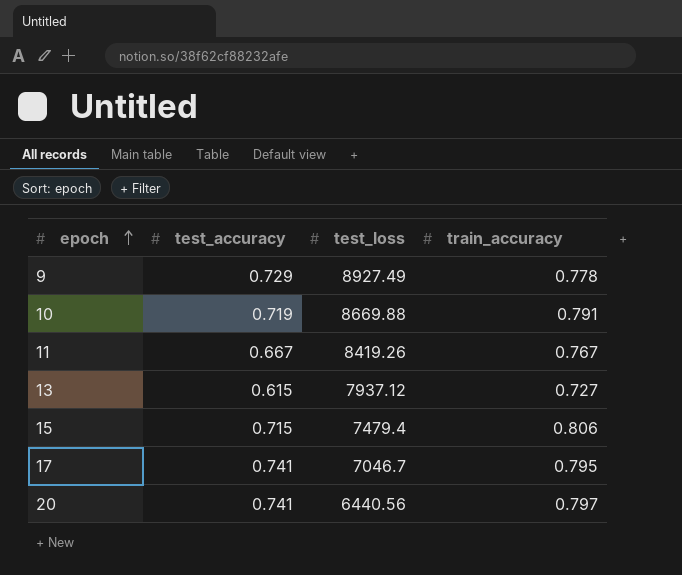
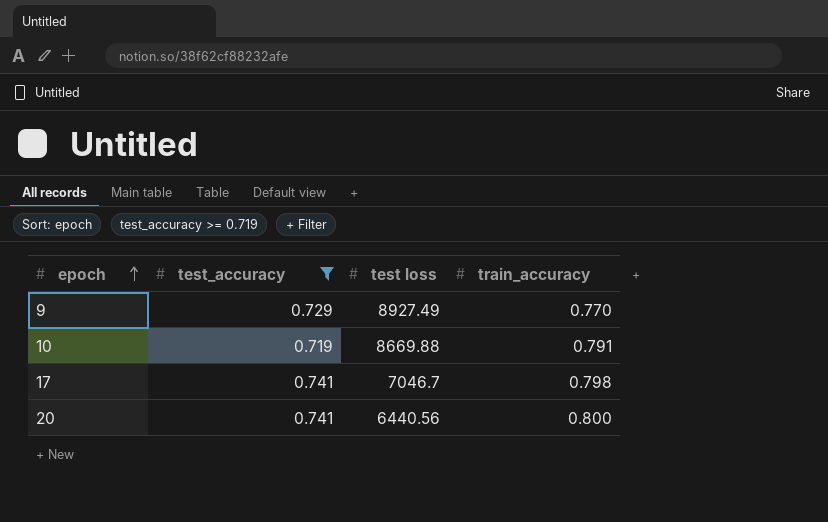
filter: none -> test_accuracy >= 0.719
column name: test_loss -> test loss
9 | train_accuracy: 0.778 -> 0.770
17 | train_accuracy: 0.795 -> 0.798
20 | train_accuracy: 0.797 -> 0.800

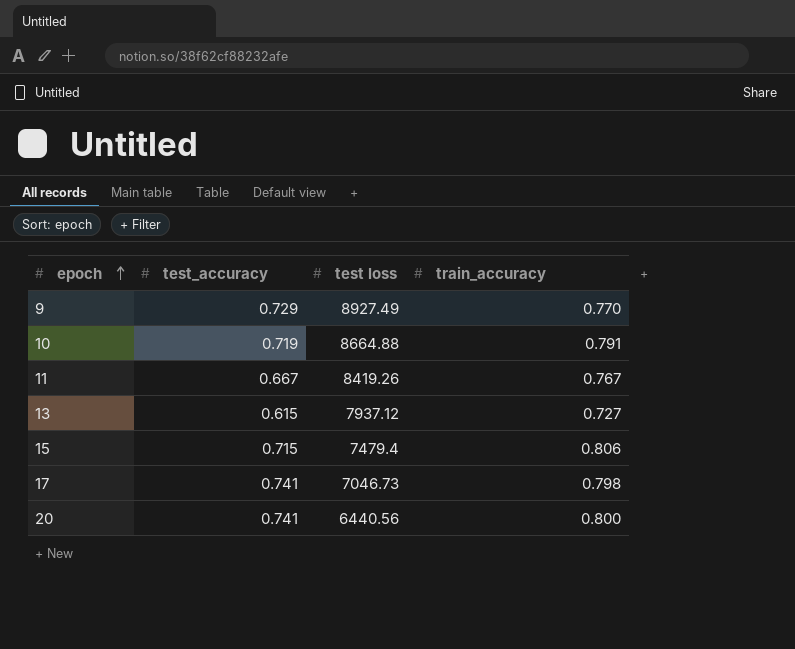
filter: test_accuracy >= 0.719 -> none
10 | test loss: 8669.88 -> 8664.88
17 | test loss: 7046.7 -> 7046.73

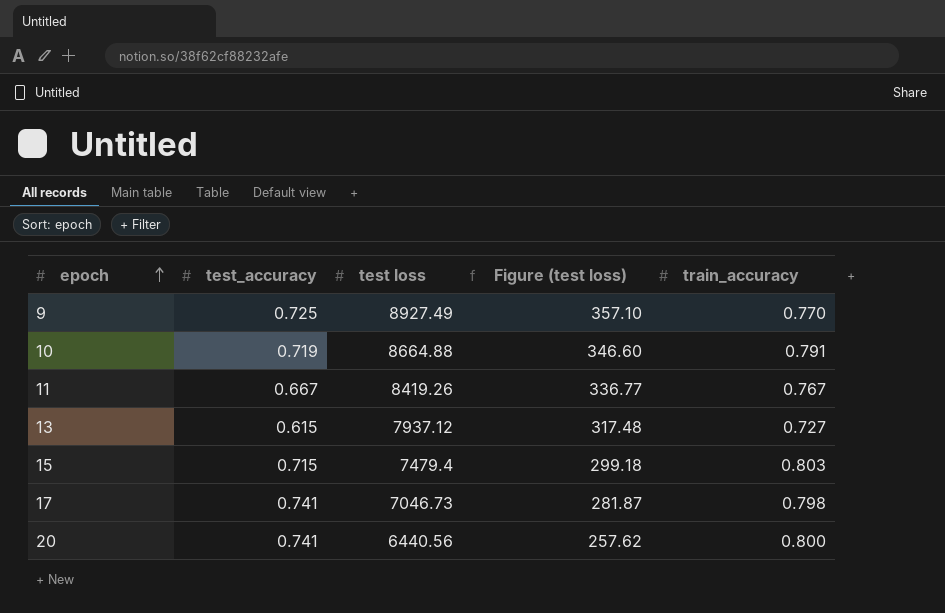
column Figure (test loss) | formula: none -> [test loss] * 0.04
9 | test_accuracy: 0.729 -> 0.725
15 | train_accuracy: 0.806 -> 0.803

